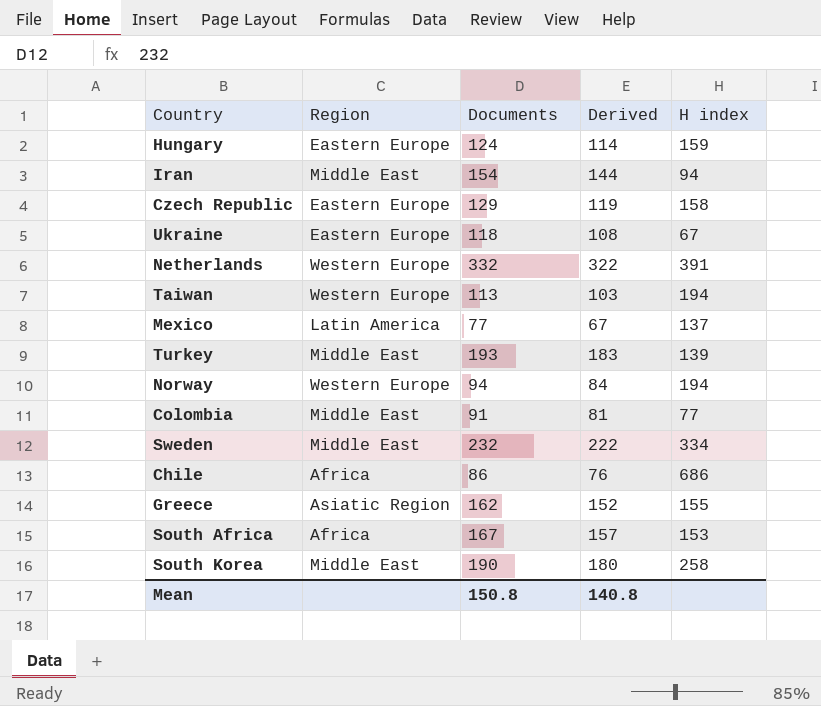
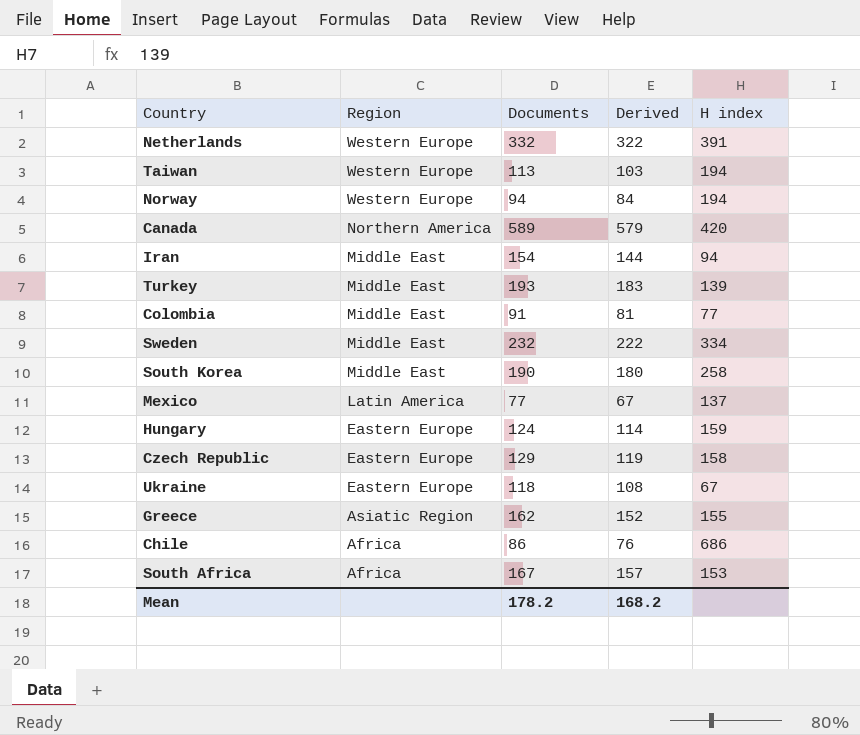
row order: none -> Region descending
row Canada: none -> Northern America | 589 | 579 | 420
Mean | Documents: 150.8 -> 178.2
Mean | Derived: 140.8 -> 168.2

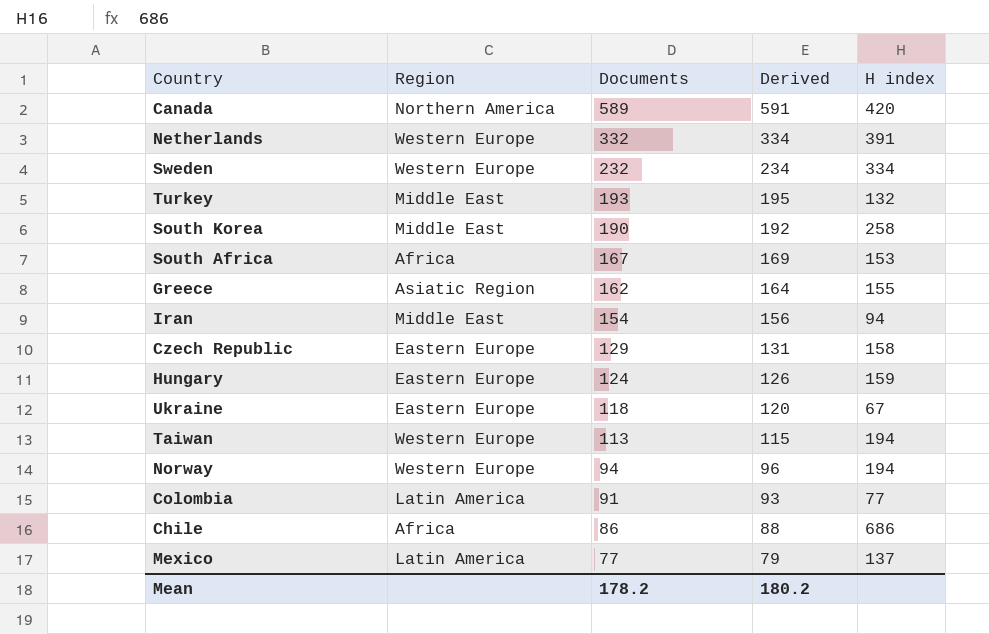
row order: Region descending -> Documents descending
column Derived | formula: [Documents] - 10 -> [Documents] + 2
Sweden | Region: Middle East -> Western Europe
Turkey | H index: 139 -> 132
Colombia | Region: Middle East -> Latin America
Mean | Derived: 168.2 -> 180.2

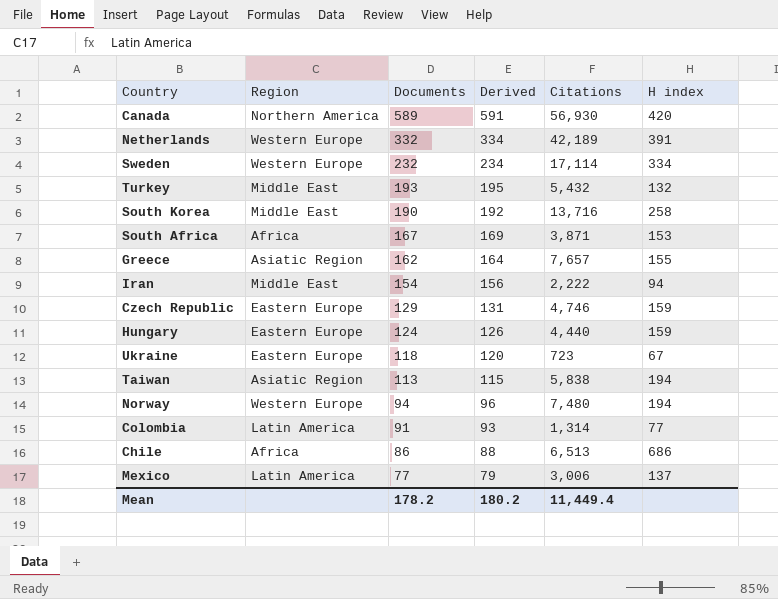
column Citations | position: none -> 5
Czech Republic | H index: 158 -> 159
Taiwan | Region: Western Europe -> Asiatic Region

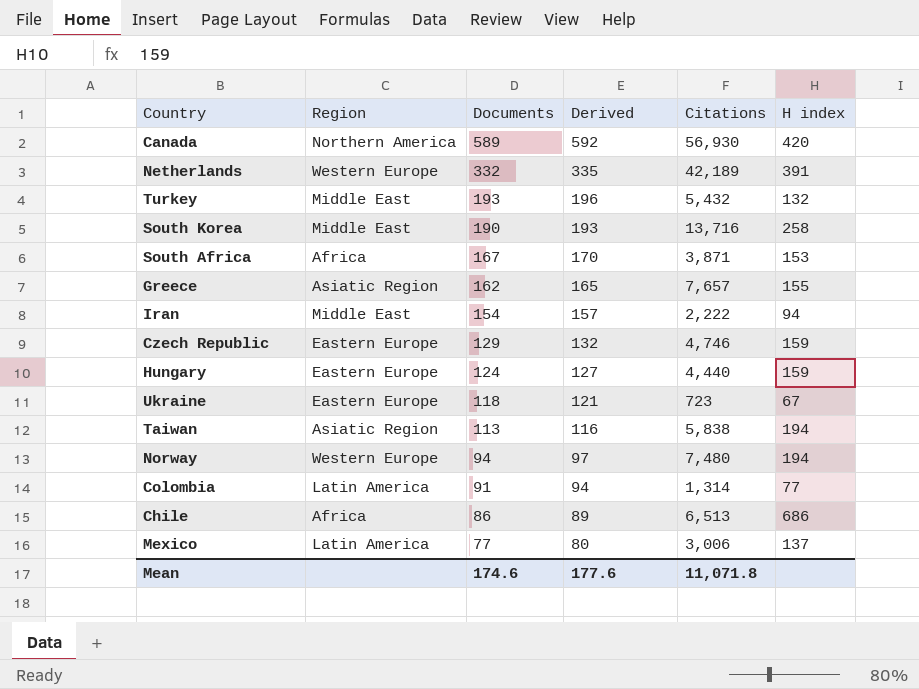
column Derived | formula: [Documents] + 2 -> [Documents] + 3
row Sweden: Western Europe | 232 | 234 | 17,114 | 334 -> none
Mean | Documents: 178.2 -> 174.6
Mean | Derived: 180.2 -> 177.6
Mean | Citations: 11,449.4 -> 11,071.8

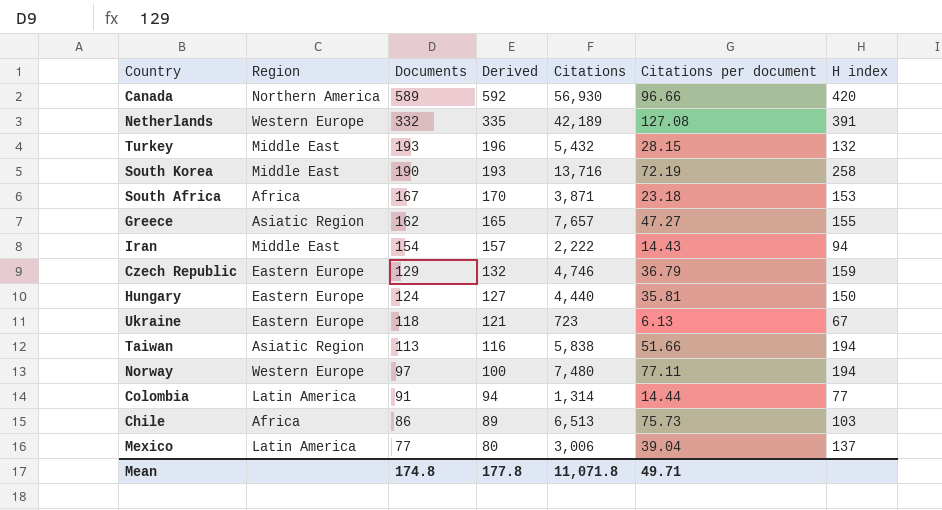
column Citations per document | formula: none -> [Citations] / [Documents]
Hungary | H index: 159 -> 150
Norway | Documents: 94 -> 97
Norway | Derived: 97 -> 100
Chile | H index: 686 -> 103
Mean | Documents: 174.6 -> 174.8
Mean | Derived: 177.6 -> 177.8

